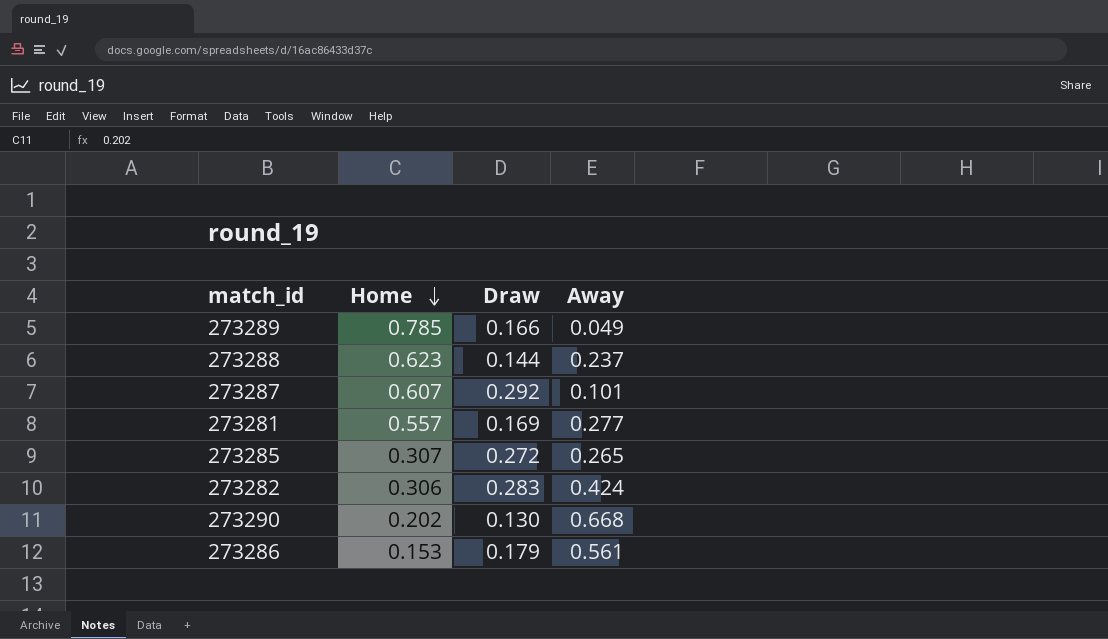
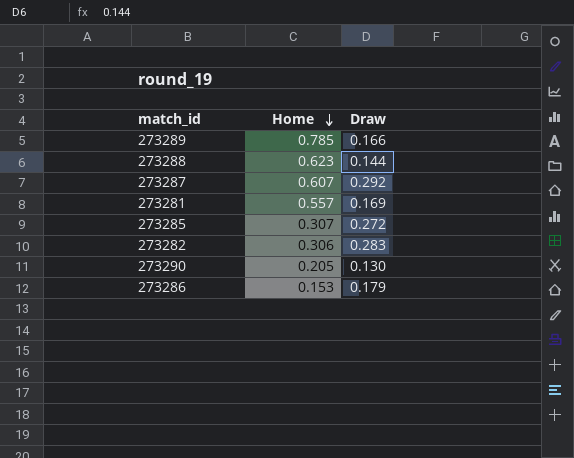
column Away | position: 4 -> none
273290 | Home: 0.202 -> 0.205

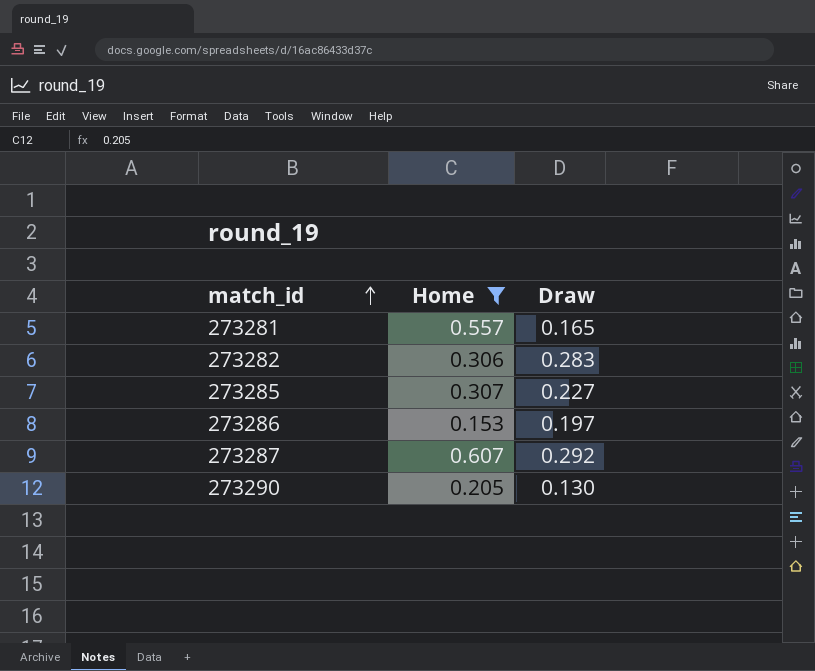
filter: none -> Home <= 0.607
row order: Home descending -> match_id ascending
273281 | Draw: 0.169 -> 0.165
273285 | Draw: 0.272 -> 0.227
273286 | Draw: 0.179 -> 0.197

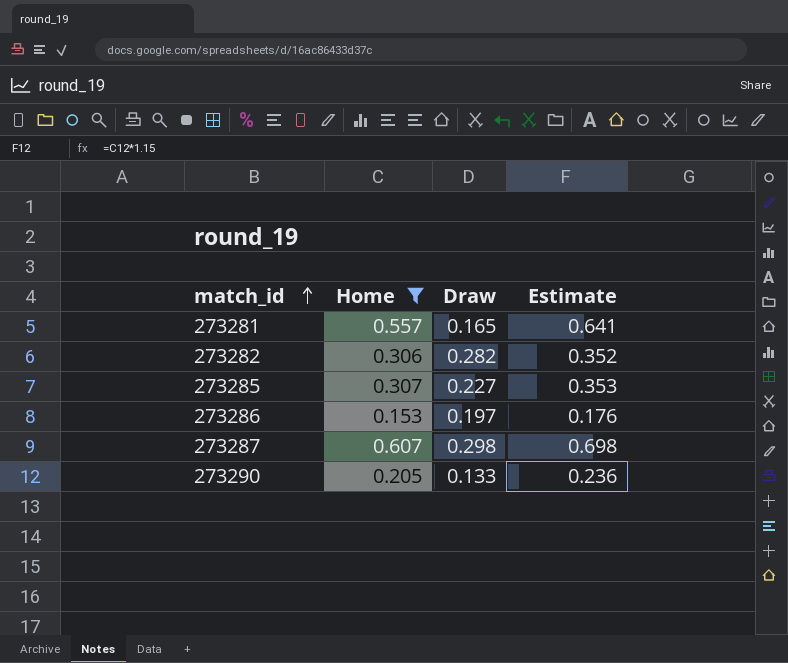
column Estimate | formula: none -> [Home] * 1.15
273282 | Draw: 0.283 -> 0.282
273287 | Draw: 0.292 -> 0.298
273290 | Draw: 0.130 -> 0.133

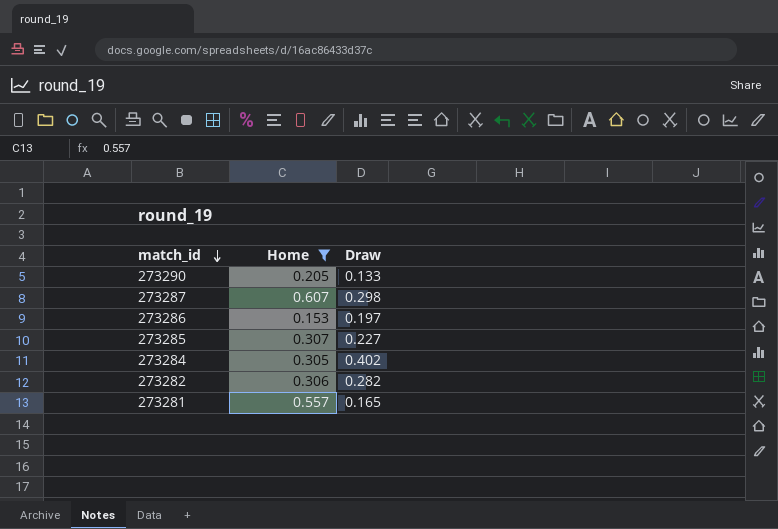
row order: match_id ascending -> match_id descending
column Estimate | formula: [Home] * 1.15 -> none
row 273284: none -> 0.305 | 0.402

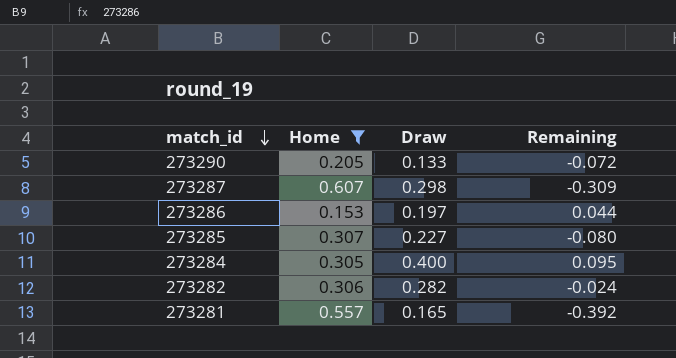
column Remaining | formula: none -> [Draw] - [Home]
273284 | Draw: 0.402 -> 0.400

